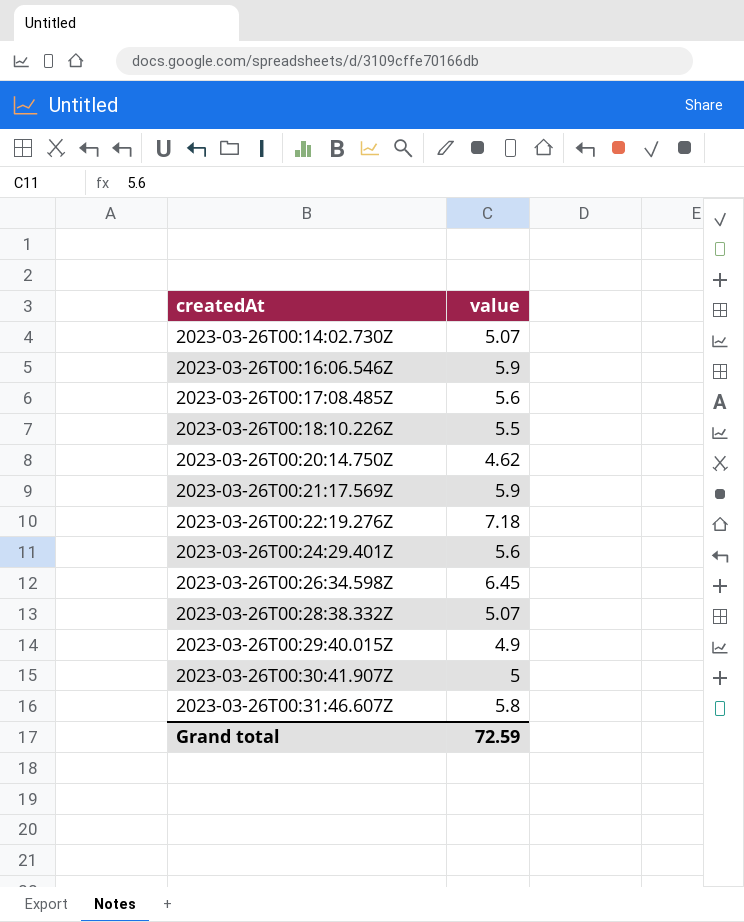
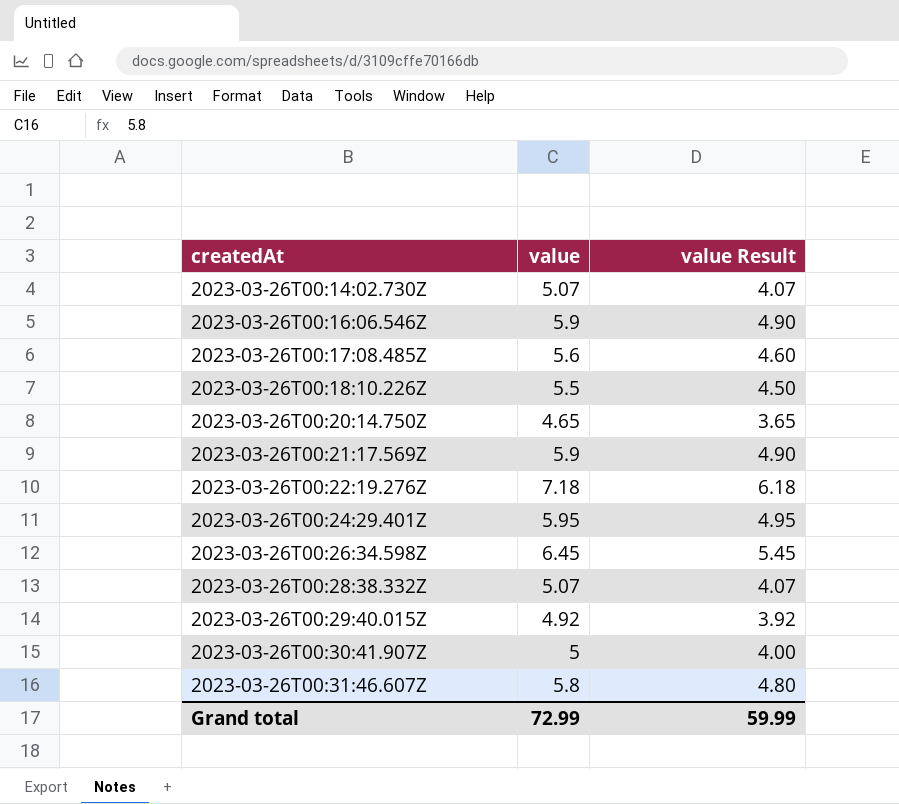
column value Result | formula: none -> [value] - 1
2023-03-26T00:20:14.750Z | value: 4.62 -> 4.65
2023-03-26T00:24:29.401Z | value: 5.6 -> 5.95
2023-03-26T00:29:40.015Z | value: 4.9 -> 4.92
Grand total | value: 72.59 -> 72.99

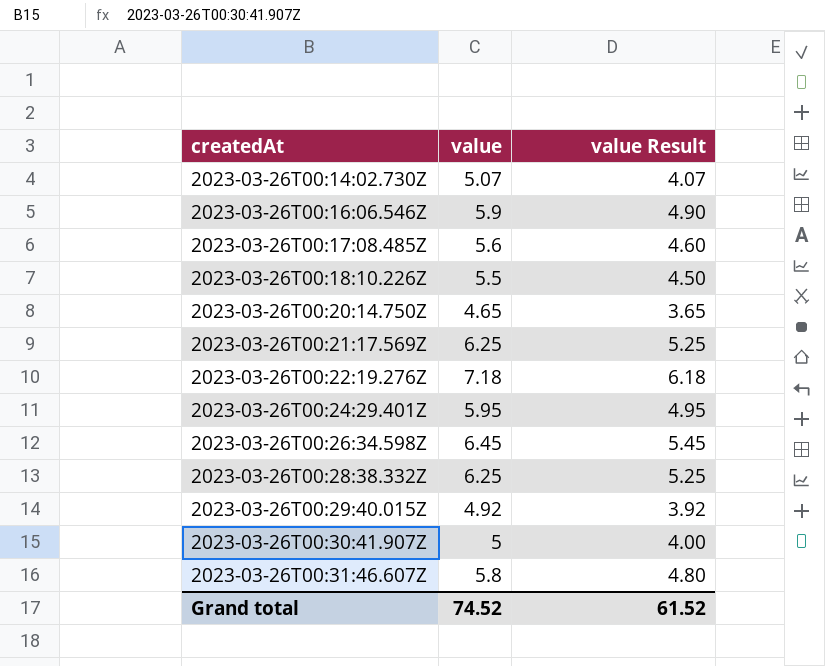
2023-03-26T00:21:17.569Z | value: 5.9 -> 6.25
2023-03-26T00:21:17.569Z | value Result: 4.90 -> 5.25
2023-03-26T00:28:38.332Z | value: 5.07 -> 6.25
2023-03-26T00:28:38.332Z | value Result: 4.07 -> 5.25
Grand total | value: 72.99 -> 74.52
Grand total | value Result: 59.99 -> 61.52

